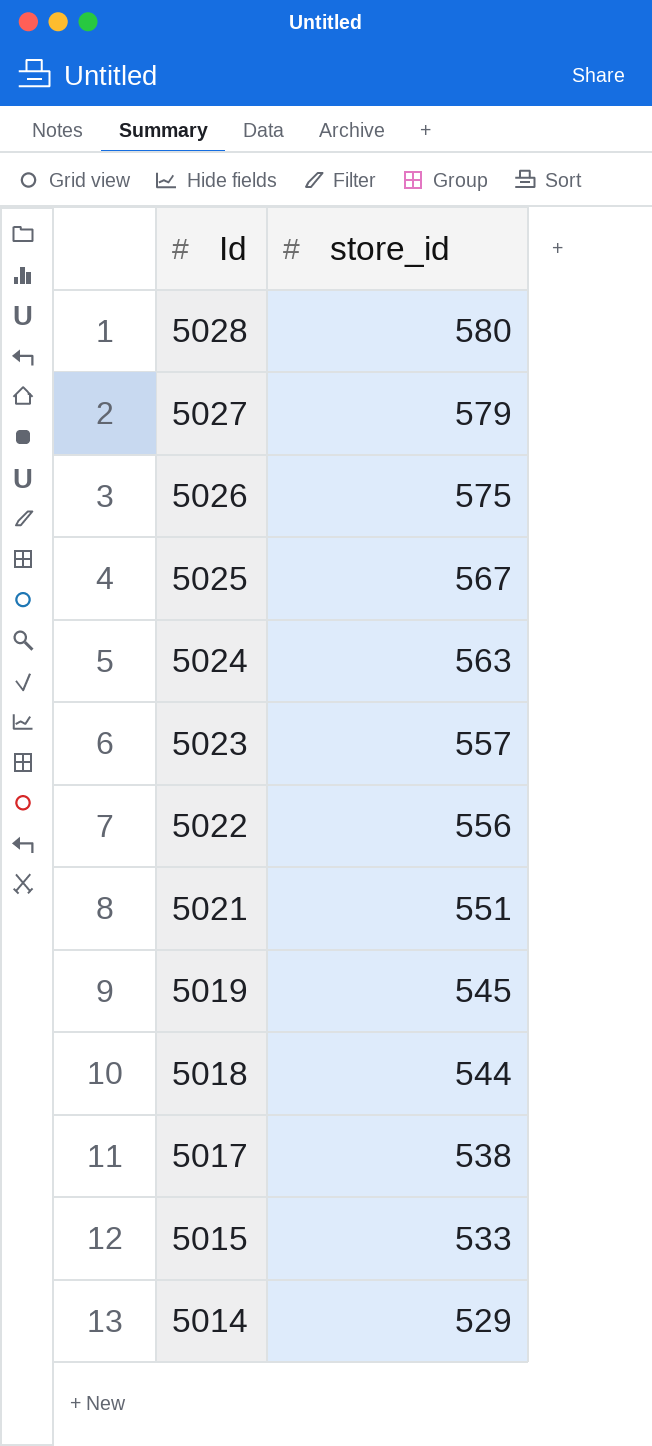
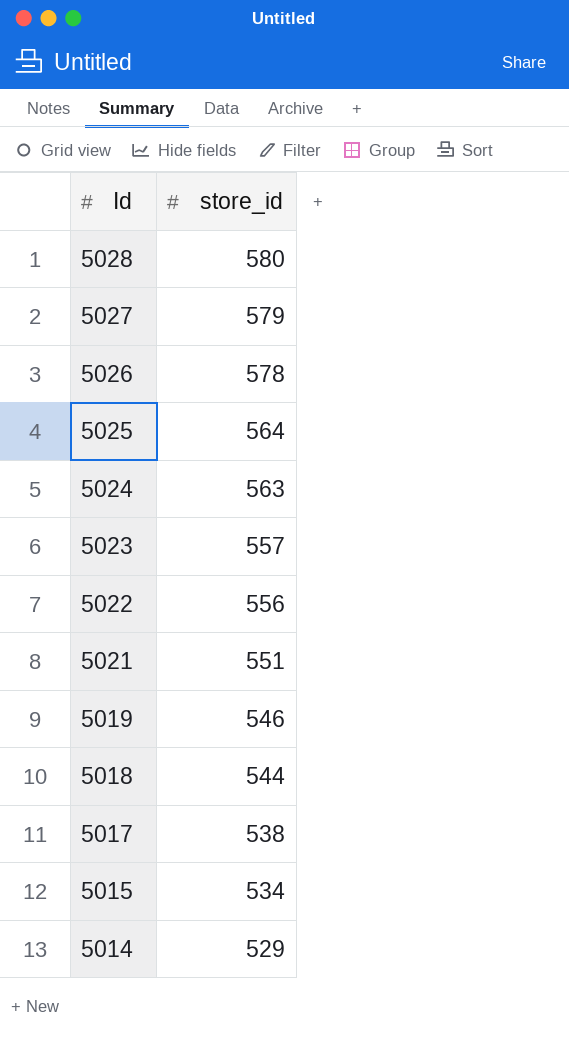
5026 | store_id: 575 -> 578
5025 | store_id: 567 -> 564
5019 | store_id: 545 -> 546
5015 | store_id: 533 -> 534

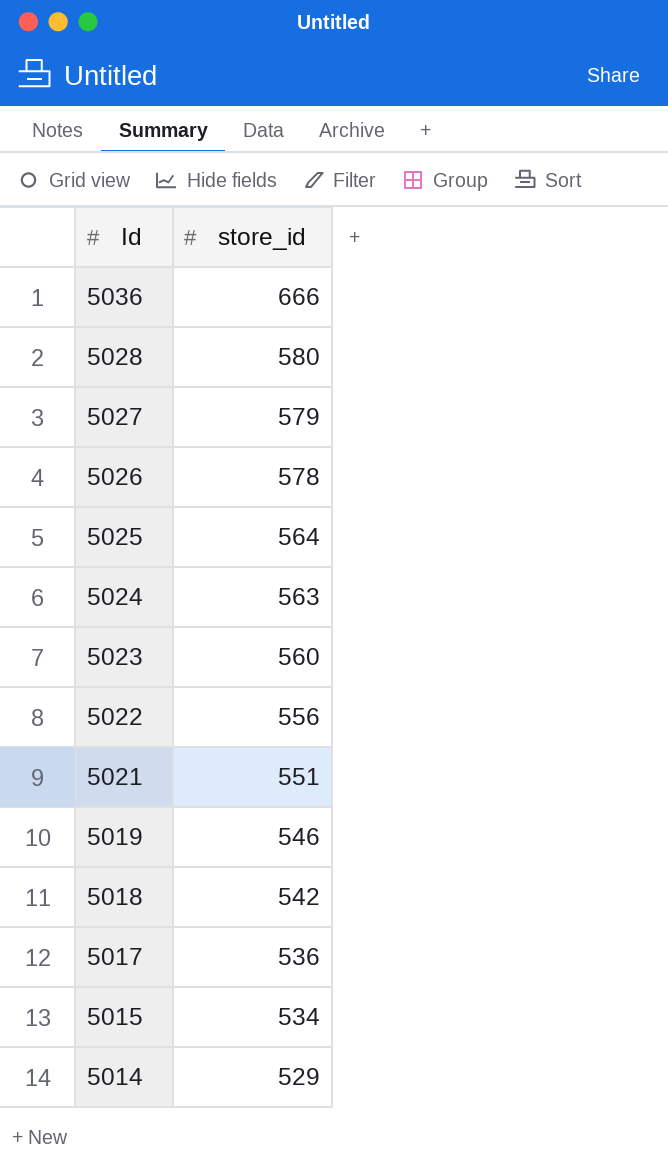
row 5036: none -> 666
5023 | store_id: 557 -> 560
5018 | store_id: 544 -> 542
5017 | store_id: 538 -> 536

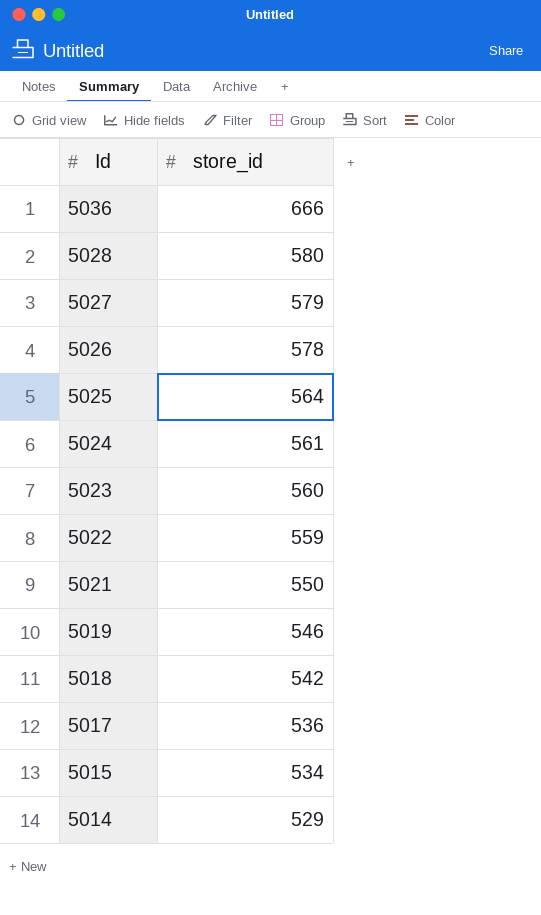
5024 | store_id: 563 -> 561
5022 | store_id: 556 -> 559
5021 | store_id: 551 -> 550

